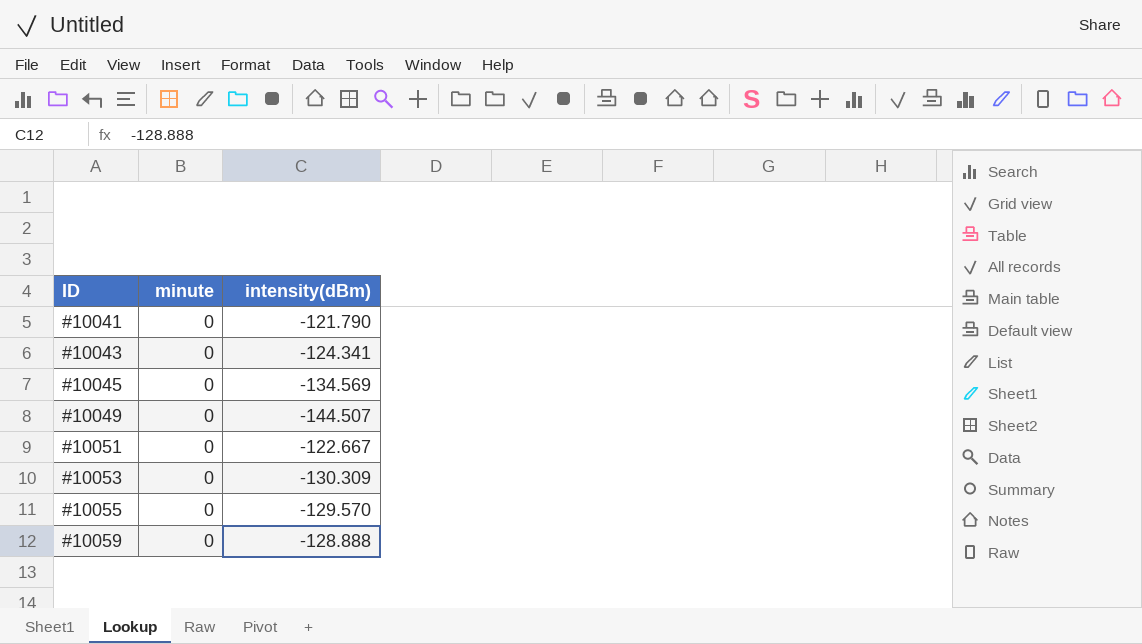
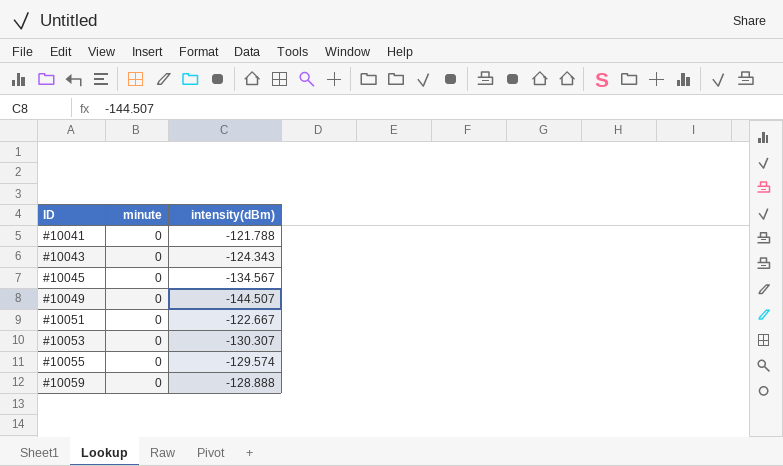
#10041 | intensity(dBm): -121.790 -> -121.788
#10043 | intensity(dBm): -124.341 -> -124.343
#10045 | intensity(dBm): -134.569 -> -134.567
#10053 | intensity(dBm): -130.309 -> -130.307
#10055 | intensity(dBm): -129.570 -> -129.574

